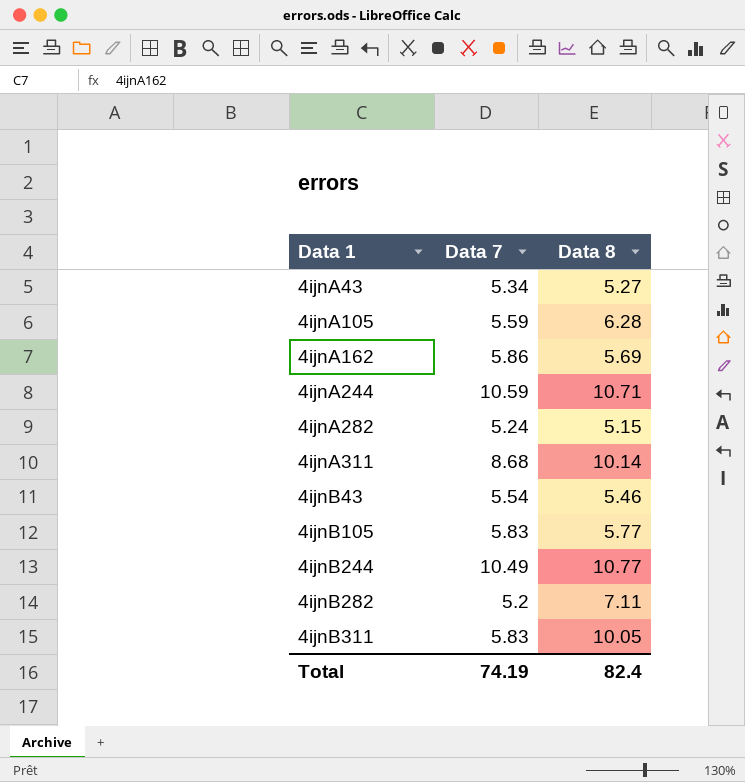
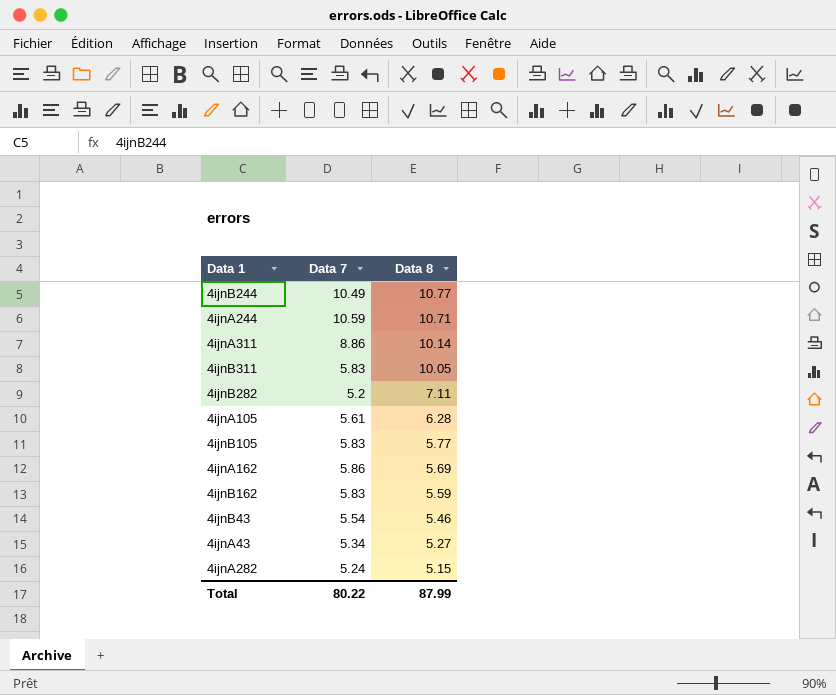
row order: Data 1 ascending -> Data 8 descending
4ijnA311 | Data 7: 8.68 -> 8.86
4ijnA105 | Data 7: 5.59 -> 5.61
row 4ijnB162: none -> 5.83 | 5.59
Total | Data 7: 74.19 -> 80.22
Total | Data 8: 82.4 -> 87.99

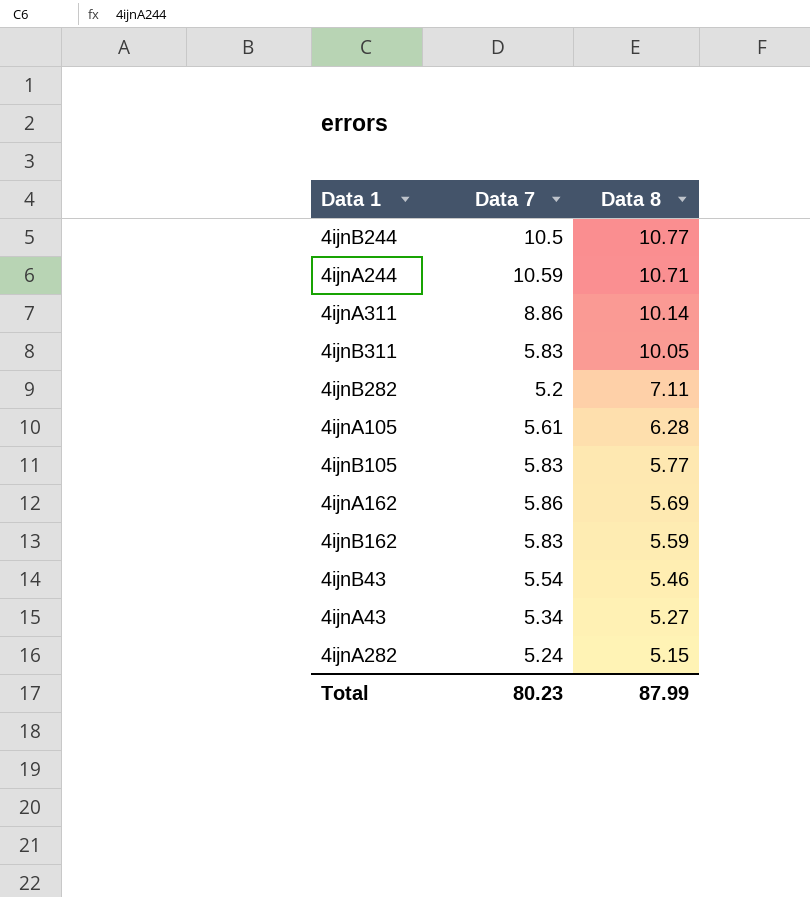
4ijnB244 | Data 7: 10.49 -> 10.5
Total | Data 7: 80.22 -> 80.23

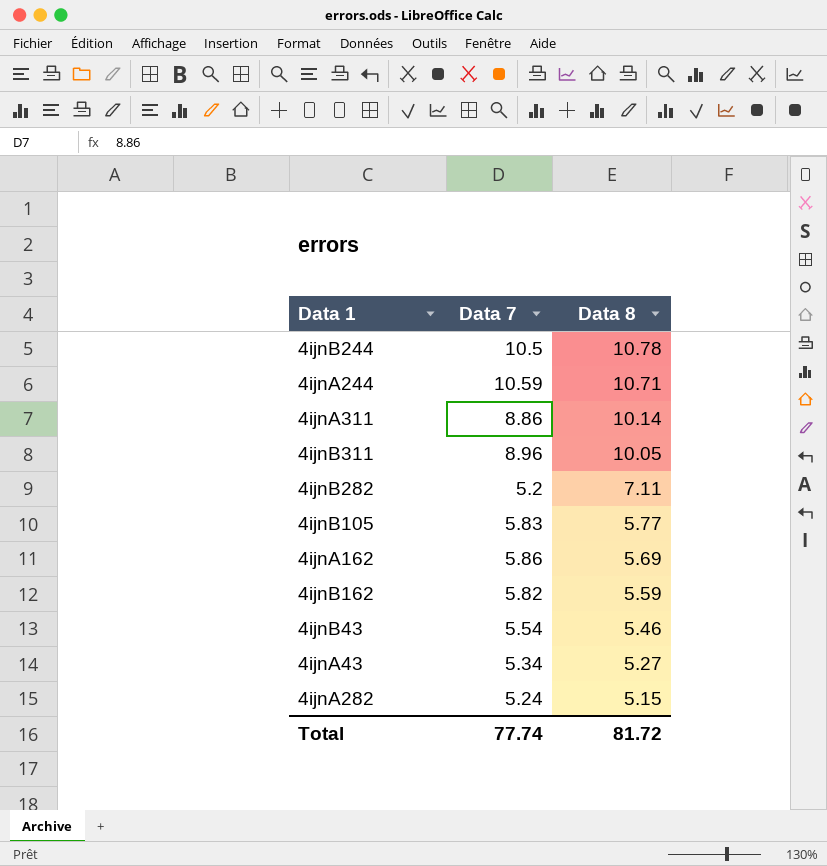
row 4ijnA105: 5.61 | 6.28 -> none
4ijnB244 | Data 8: 10.77 -> 10.78
4ijnB311 | Data 7: 5.83 -> 8.96
4ijnB162 | Data 7: 5.83 -> 5.82
Total | Data 7: 80.23 -> 77.74
Total | Data 8: 87.99 -> 81.72

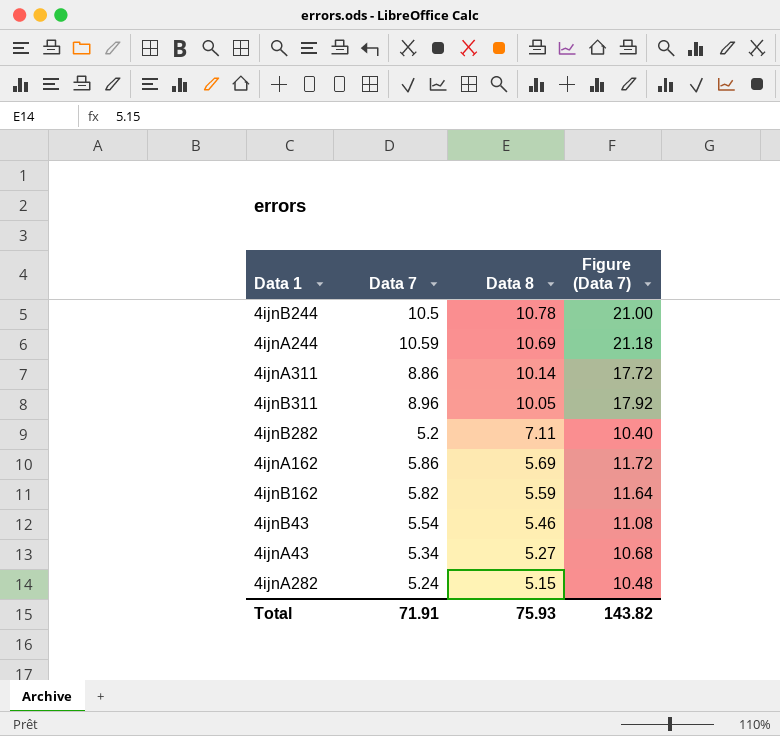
column Figure (Data 7) | formula: none -> [Data 7] * 2
row 4ijnB105: 5.83 | 5.77 -> none
4ijnA244 | Data 8: 10.71 -> 10.69
Total | Data 7: 77.74 -> 71.91
Total | Data 8: 81.72 -> 75.93

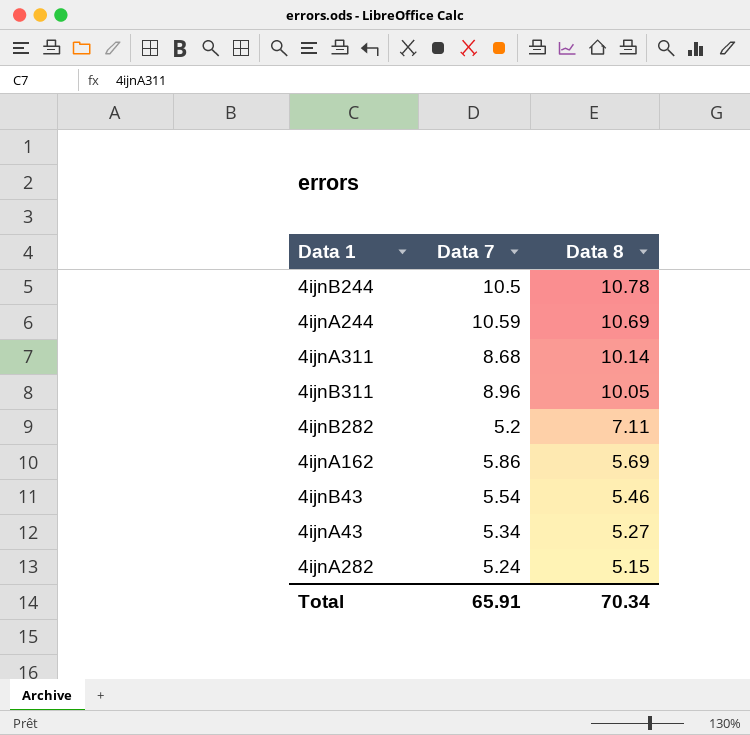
column Figure (Data 7) | formula: [Data 7] * 2 -> none
row 4ijnB162: 5.82 | 5.59 | 11.64 -> none
4ijnA311 | Data 7: 8.86 -> 8.68
Total | Data 7: 71.91 -> 65.91
Total | Data 8: 75.93 -> 70.34

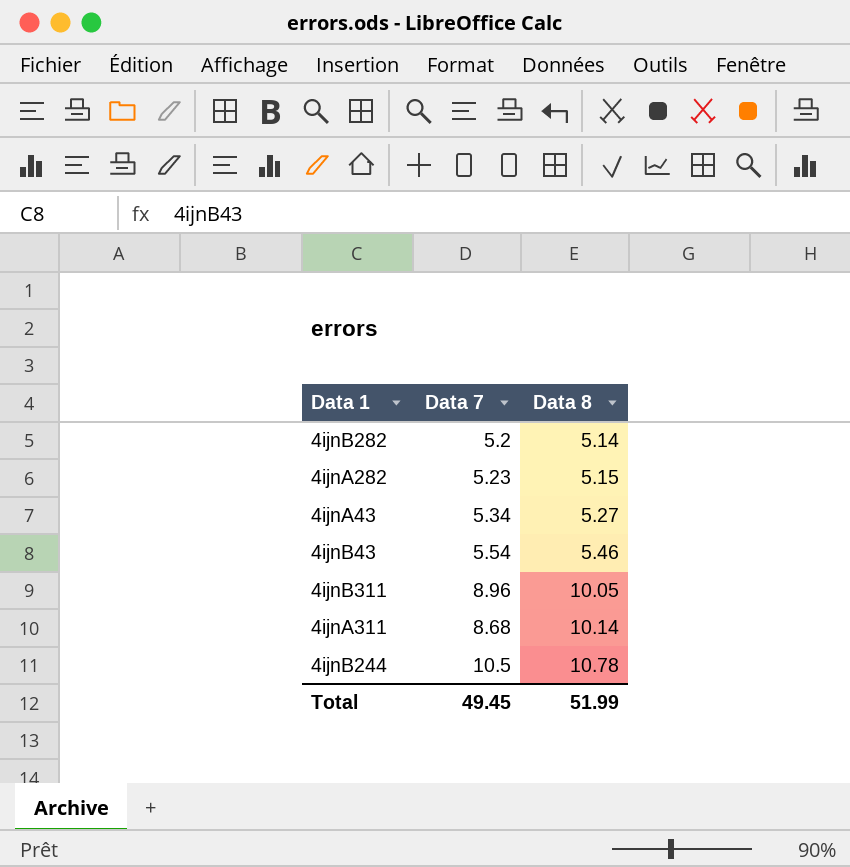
row order: Data 8 descending -> Data 8 ascending
row 4ijnA244: 10.59 | 10.69 -> none
row 4ijnA162: 5.86 | 5.69 -> none
4ijnB282 | Data 8: 7.11 -> 5.14
4ijnA282 | Data 7: 5.24 -> 5.23
Total | Data 7: 65.91 -> 49.45
Total | Data 8: 70.34 -> 51.99

